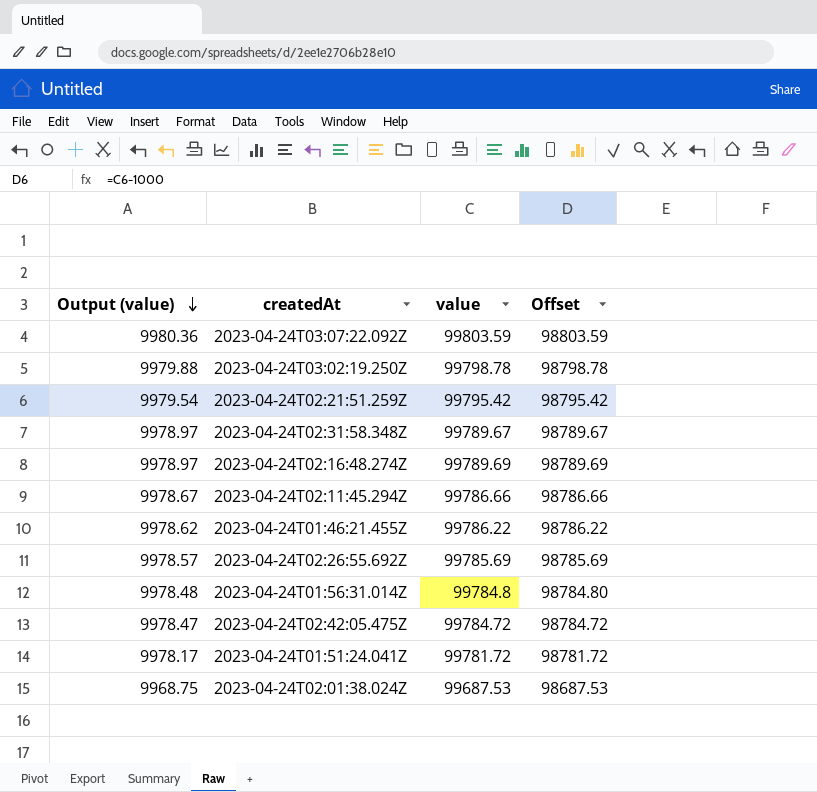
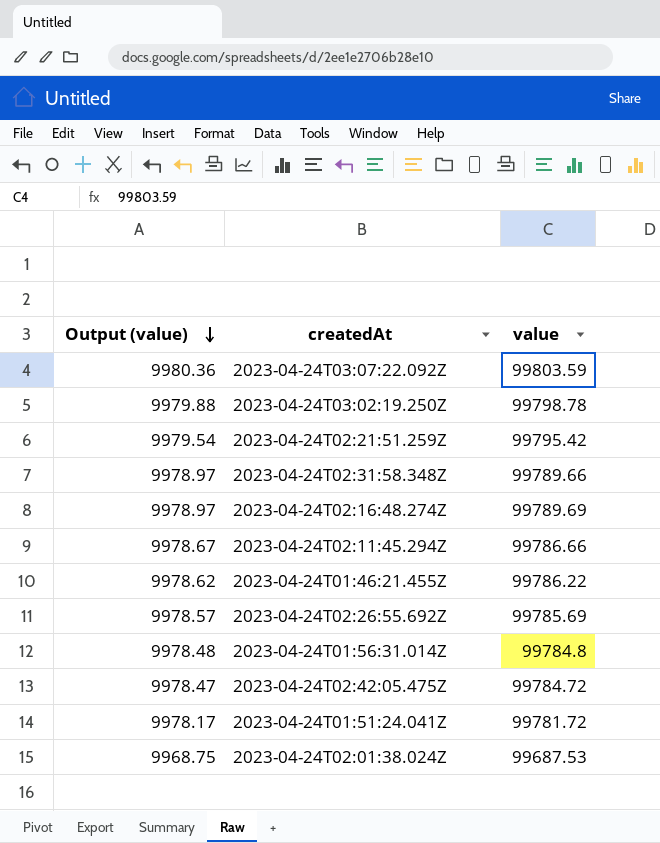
column Offset | formula: [value] - 1000 -> none
2023-04-24T02:31:58.348Z | value: 99789.67 -> 99789.66

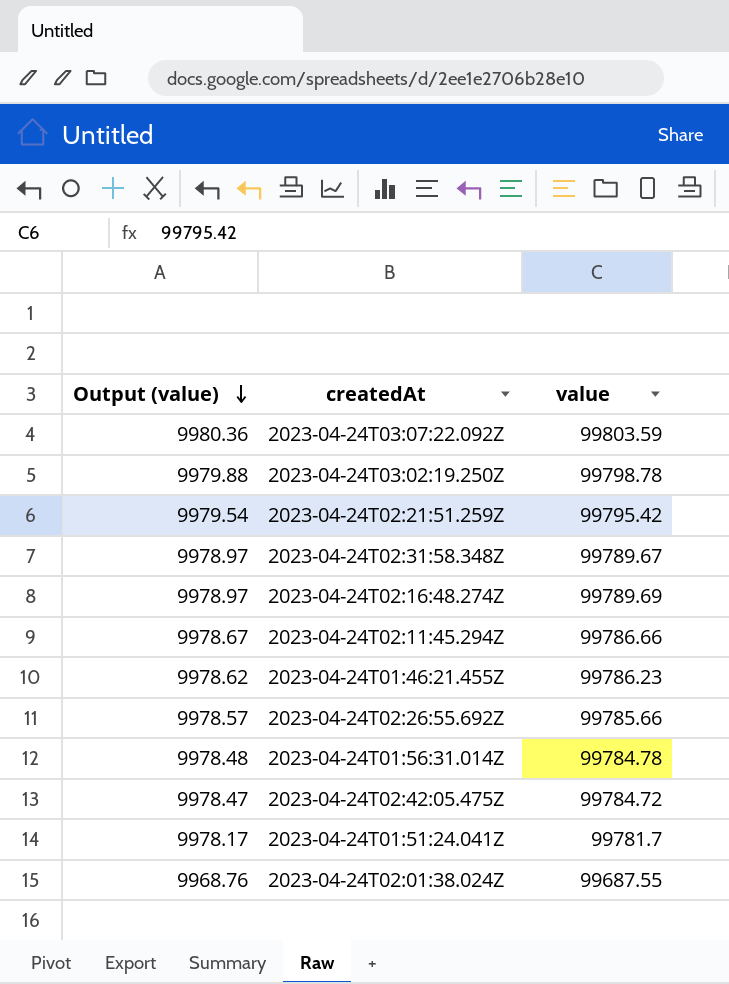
2023-04-24T02:31:58.348Z | value: 99789.66 -> 99789.67
2023-04-24T01:46:21.455Z | value: 99786.22 -> 99786.23
2023-04-24T02:26:55.692Z | value: 99785.69 -> 99785.66
2023-04-24T01:56:31.014Z | value: 99784.8 -> 99784.78
2023-04-24T01:51:24.041Z | value: 99781.72 -> 99781.7
2023-04-24T02:01:38.024Z | Output (value): 9968.75 -> 9968.76
2023-04-24T02:01:38.024Z | value: 99687.53 -> 99687.55

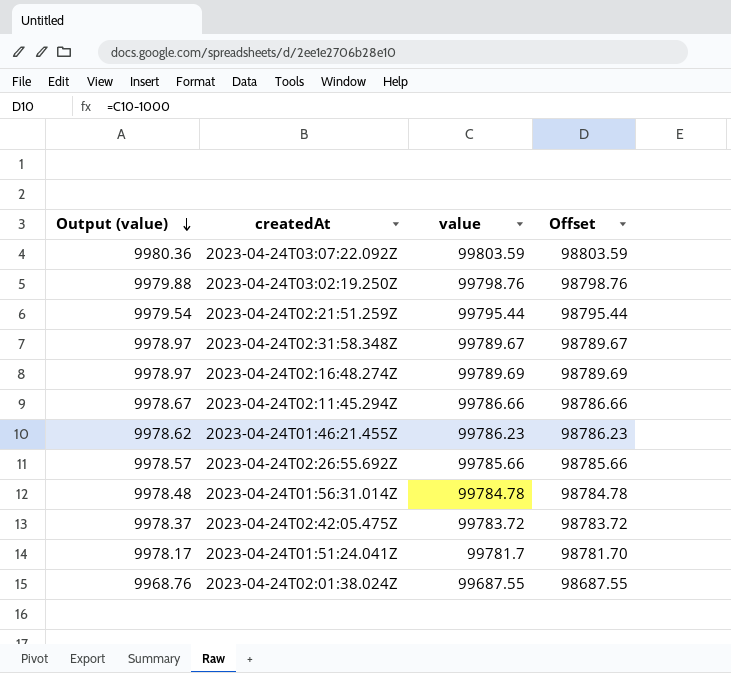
column Offset | formula: none -> [value] - 1000
2023-04-24T03:02:19.250Z | value: 99798.78 -> 99798.76
2023-04-24T02:21:51.259Z | value: 99795.42 -> 99795.44
2023-04-24T02:42:05.475Z | Output (value): 9978.47 -> 9978.37
2023-04-24T02:42:05.475Z | value: 99784.72 -> 99783.72

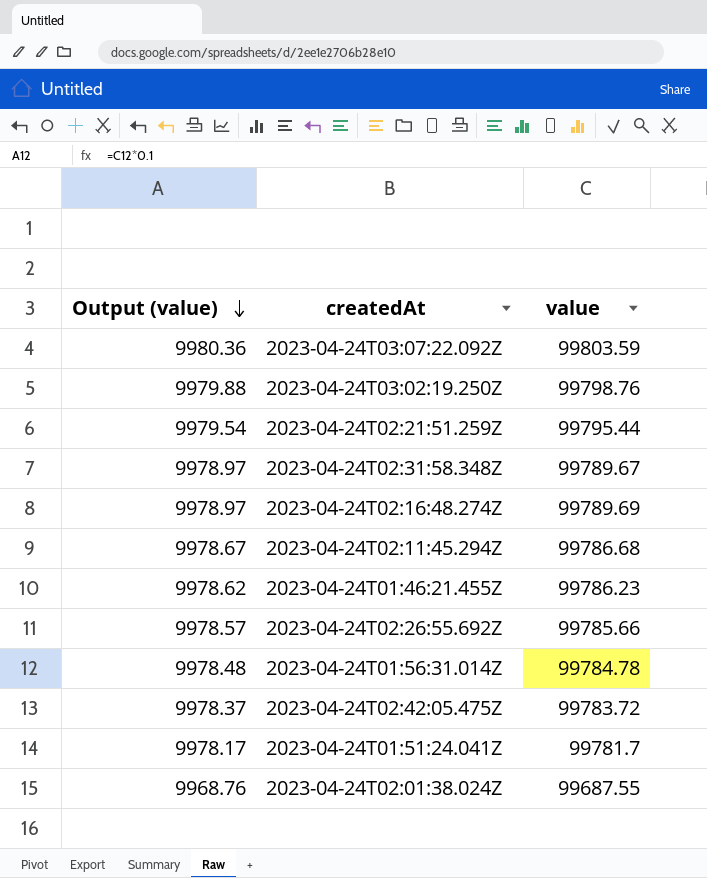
column Offset | formula: [value] - 1000 -> none
2023-04-24T02:11:45.294Z | value: 99786.66 -> 99786.68

